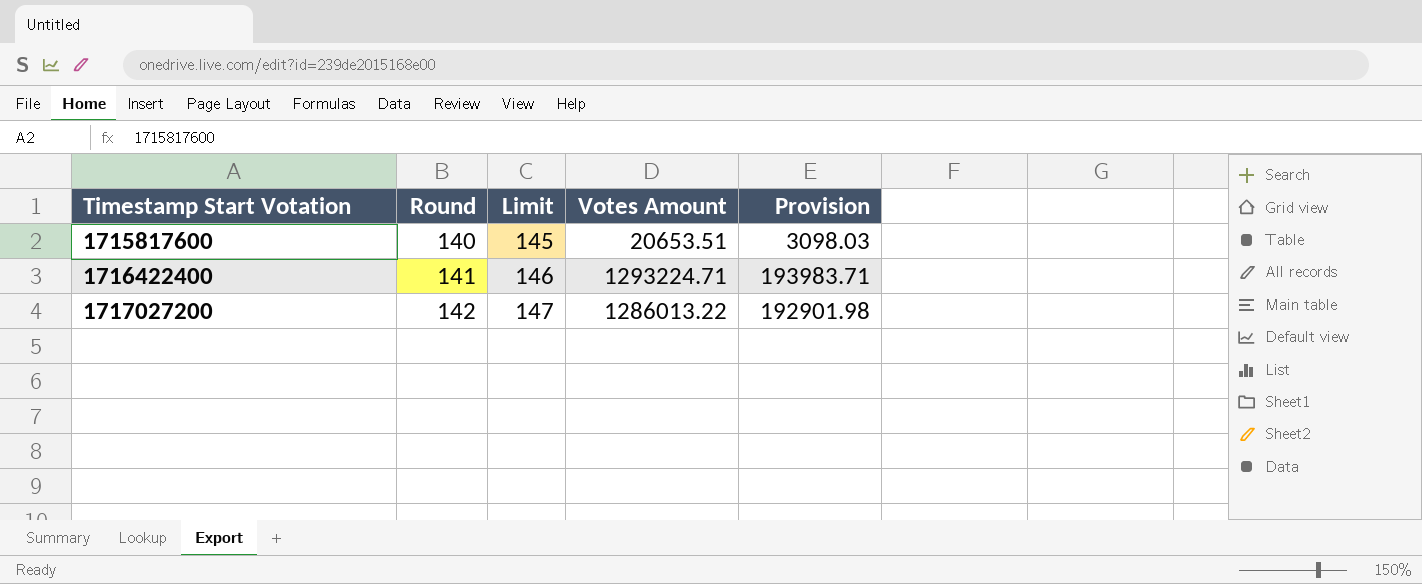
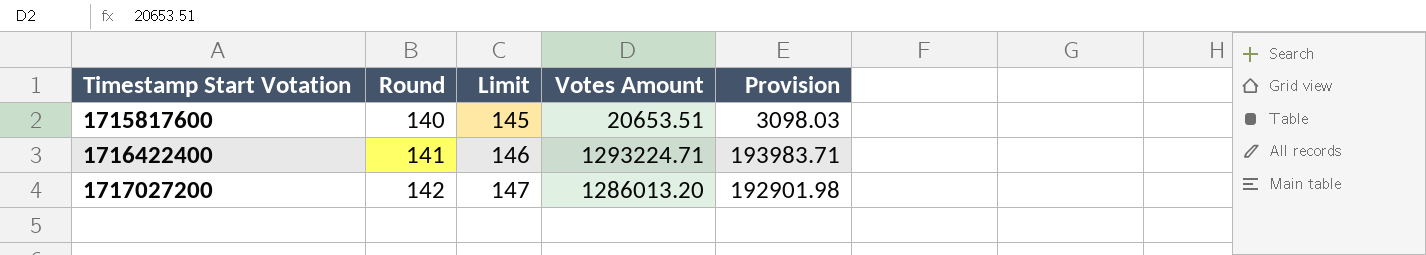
1717027200 | Votes Amount: 1286013.22 -> 1286013.20

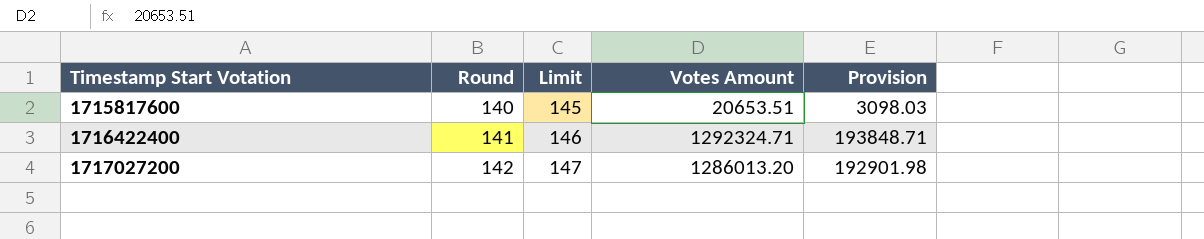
1716422400 | Votes Amount: 1293224.71 -> 1292324.71
1716422400 | Provision: 193983.71 -> 193848.71

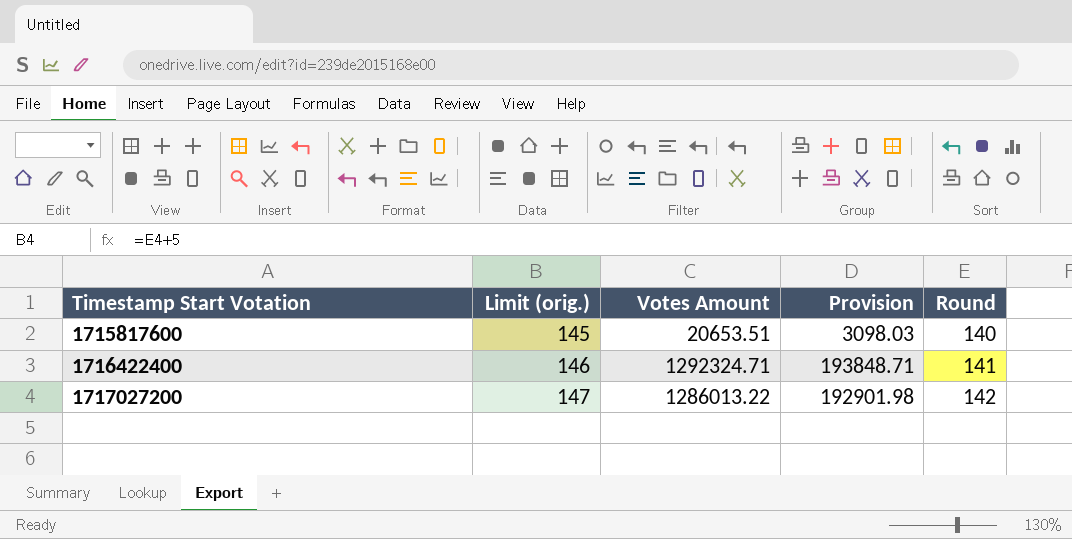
column name: Limit -> Limit (orig.)
column Round | position: 2 -> 5
1717027200 | Votes Amount: 1286013.20 -> 1286013.22

